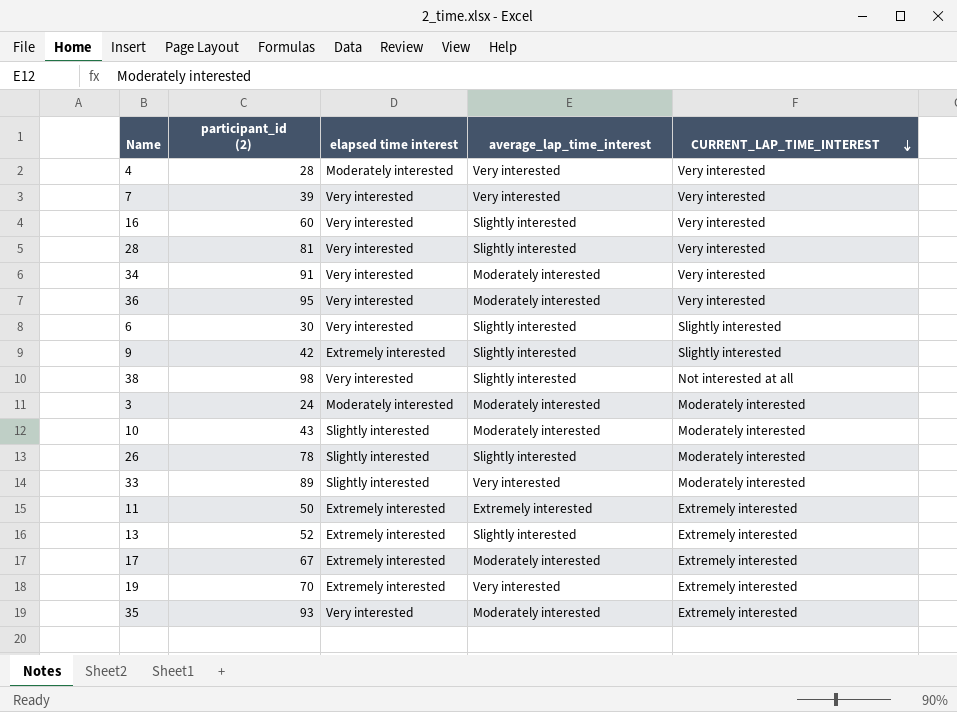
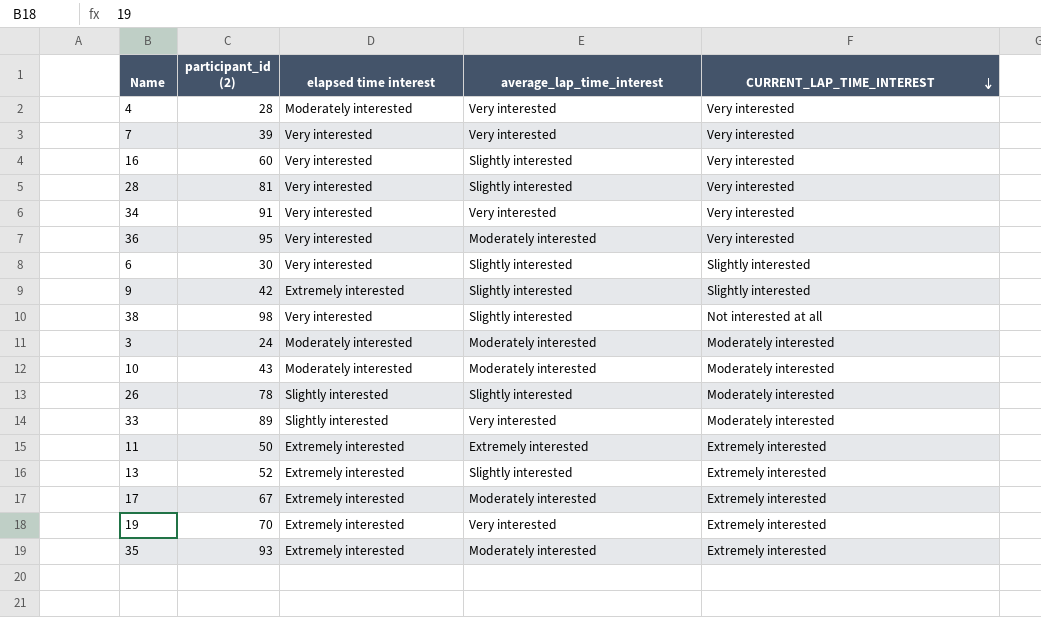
34 | average_lap_time_interest: Moderately interested -> Very interested
10 | elapsed time interest: Slightly interested -> Moderately interested
35 | elapsed time interest: Very interested -> Extremely interested

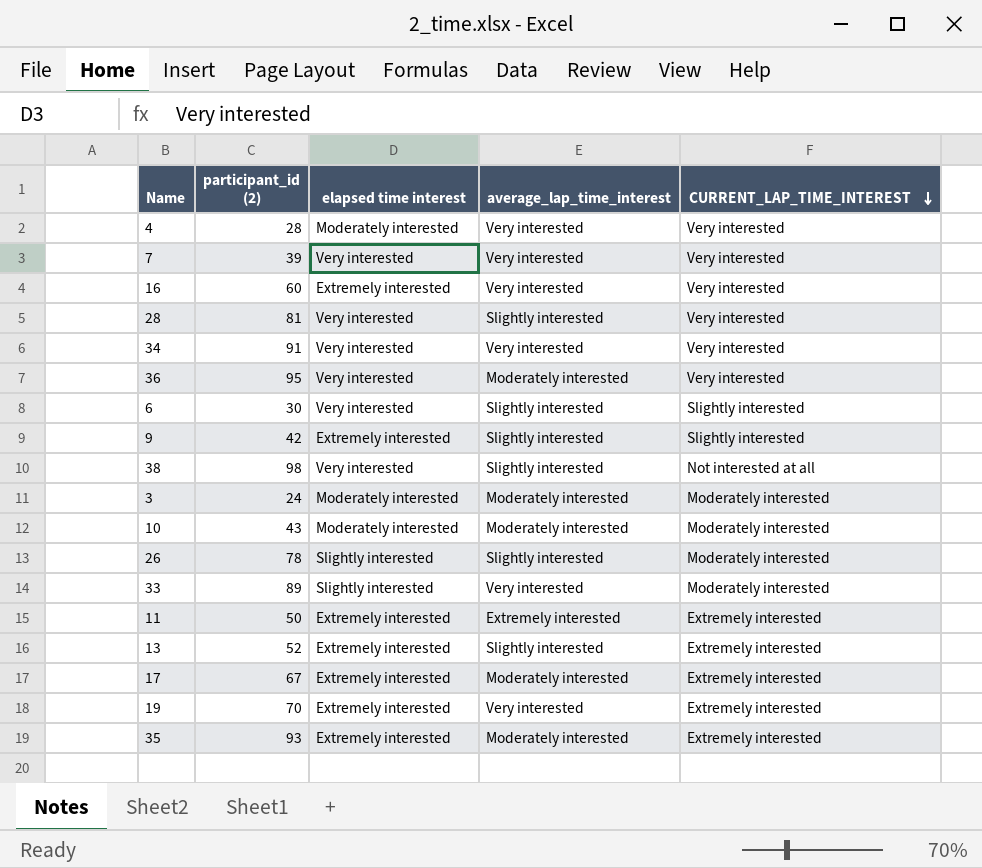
16 | elapsed time interest: Very interested -> Extremely interested
16 | average_lap_time_interest: Slightly interested -> Very interested

